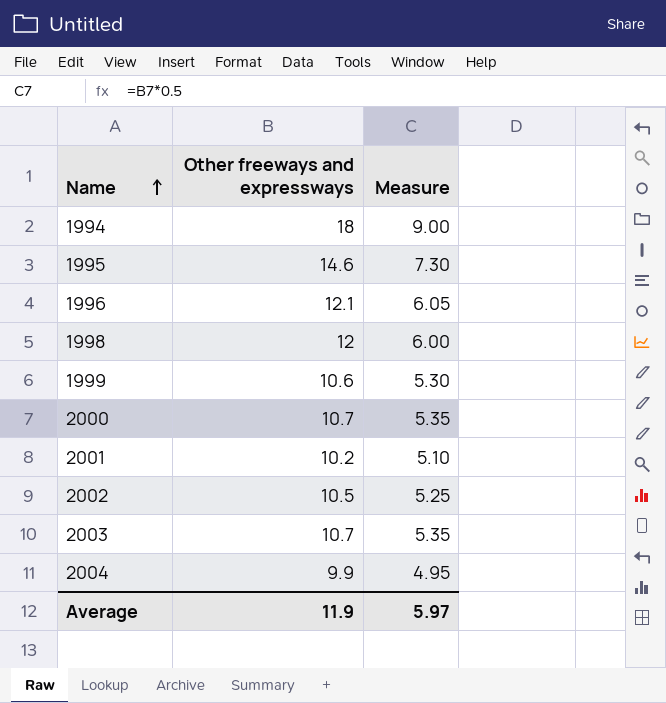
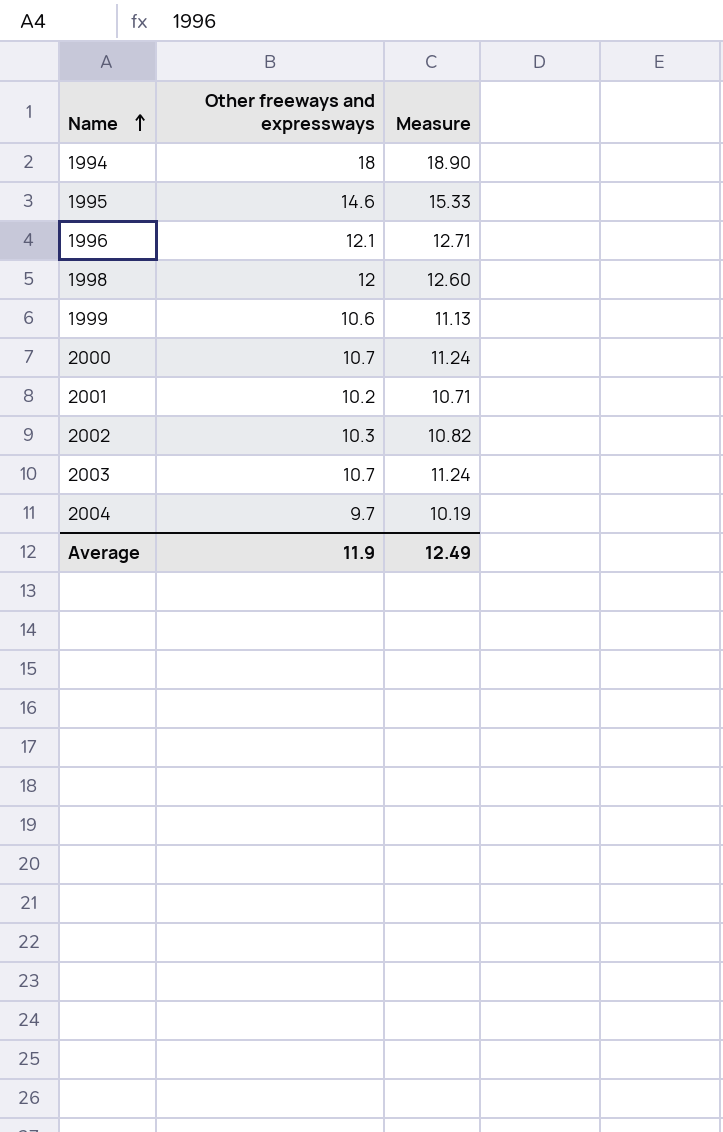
column Measure | formula: [Other freeways and expressways] * 0.5 -> [Other freeways and expressways] * 1.05
2002 | Other freeways and expressways: 10.5 -> 10.3
2004 | Other freeways and expressways: 9.9 -> 9.7
Average | Measure: 5.97 -> 12.49

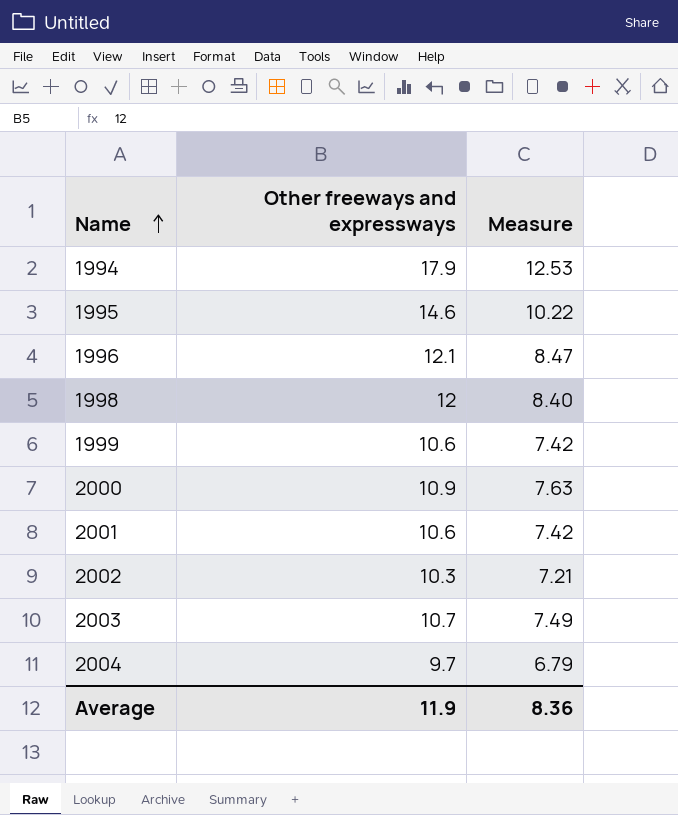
column Measure | formula: [Other freeways and expressways] * 1.05 -> [Other freeways and expressways] * 0.7
1994 | Other freeways and expressways: 18 -> 17.9
2000 | Other freeways and expressways: 10.7 -> 10.9
2001 | Other freeways and expressways: 10.2 -> 10.6
Average | Measure: 12.49 -> 8.36

